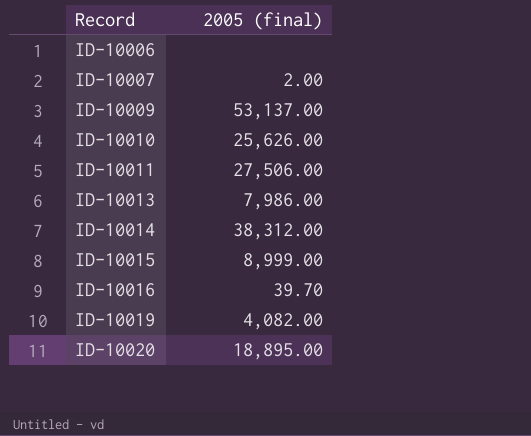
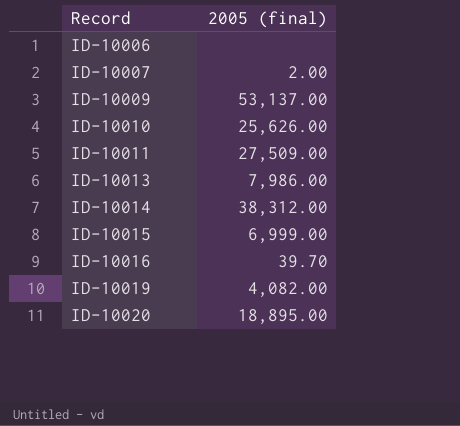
ID-10011 | 2005 (final): 27,506.00 -> 27,509.00
ID-10015 | 2005 (final): 8,999.00 -> 6,999.00

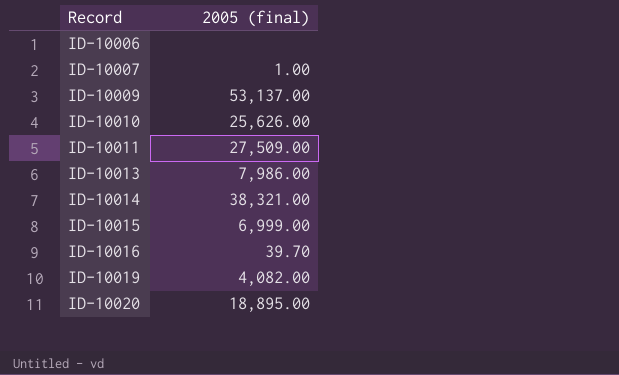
ID-10007 | 2005 (final): 2.00 -> 1.00
ID-10014 | 2005 (final): 38,312.00 -> 38,321.00

